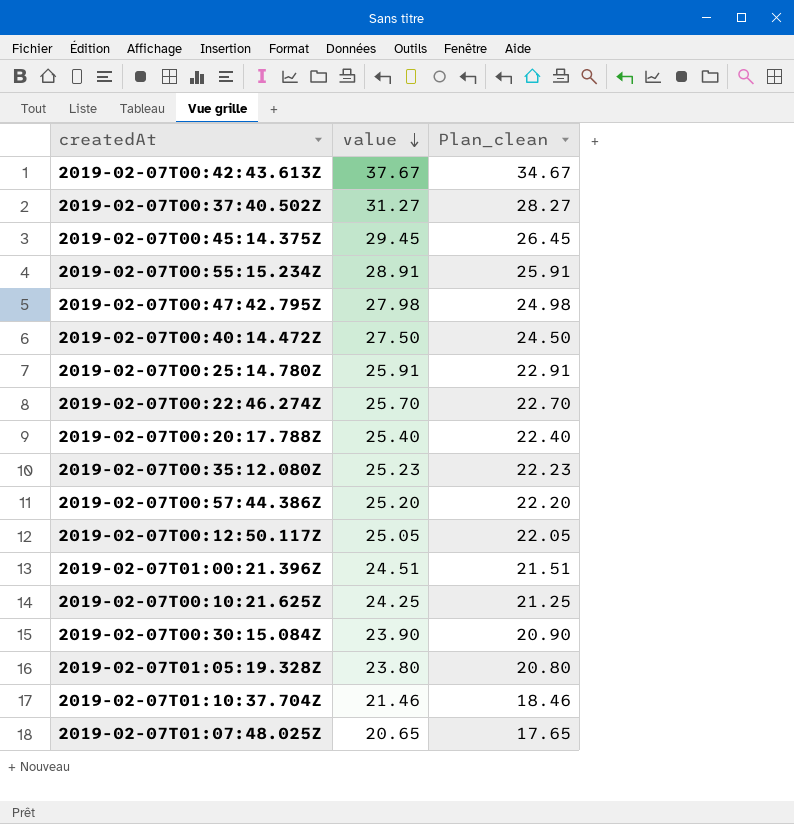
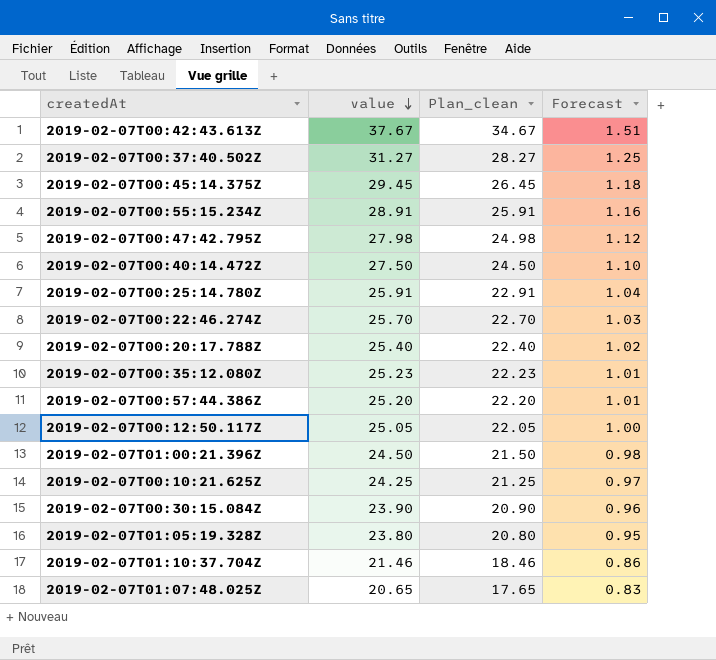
column Forecast | formula: none -> [value] * 0.04
2019-02-07T01:00:21.396Z | value: 24.51 -> 24.50
2019-02-07T01:00:21.396Z | Plan_clean: 21.51 -> 21.50

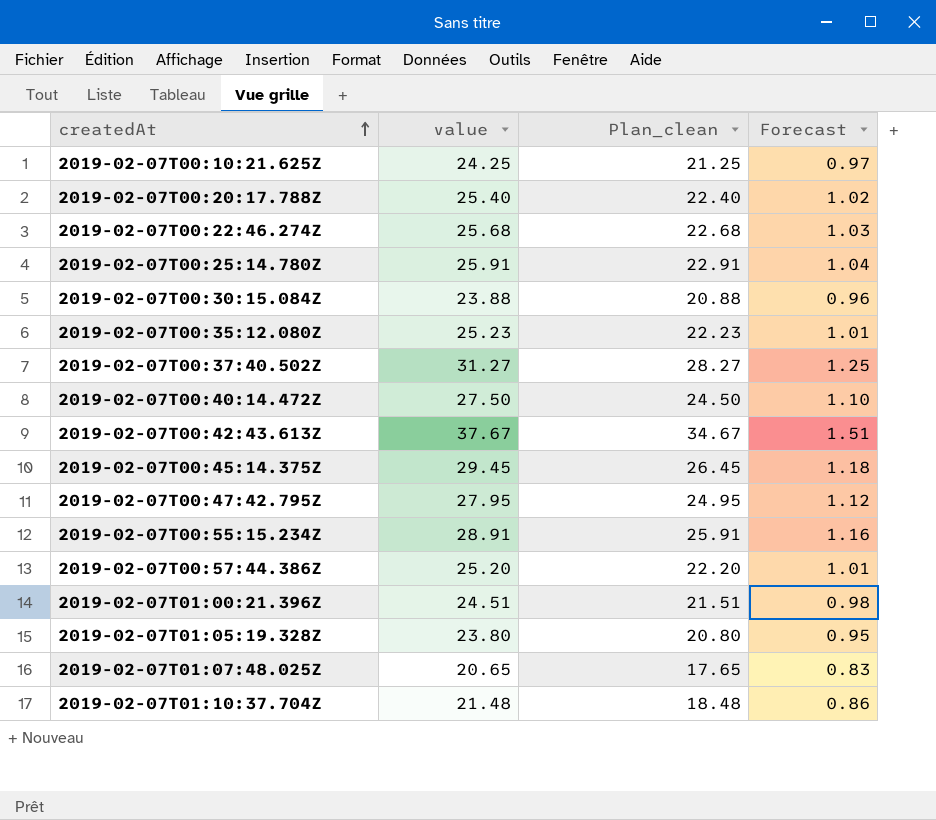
row order: value descending -> createdAt ascending
row 2019-02-07T00:12:50.117Z: 25.05 | 22.05 | 1.00 -> none
2019-02-07T00:22:46.274Z | value: 25.70 -> 25.68
2019-02-07T00:22:46.274Z | Plan_clean: 22.70 -> 22.68
2019-02-07T00:30:15.084Z | value: 23.90 -> 23.88
2019-02-07T00:30:15.084Z | Plan_clean: 20.90 -> 20.88
2019-02-07T00:47:42.795Z | value: 27.98 -> 27.95
2019-02-07T00:47:42.795Z | Plan_clean: 24.98 -> 24.95
2019-02-07T01:00:21.396Z | value: 24.50 -> 24.51
2019-02-07T01:00:21.396Z | Plan_clean: 21.50 -> 21.51
2019-02-07T01:10:37.704Z | value: 21.46 -> 21.48
2019-02-07T01:10:37.704Z | Plan_clean: 18.46 -> 18.48

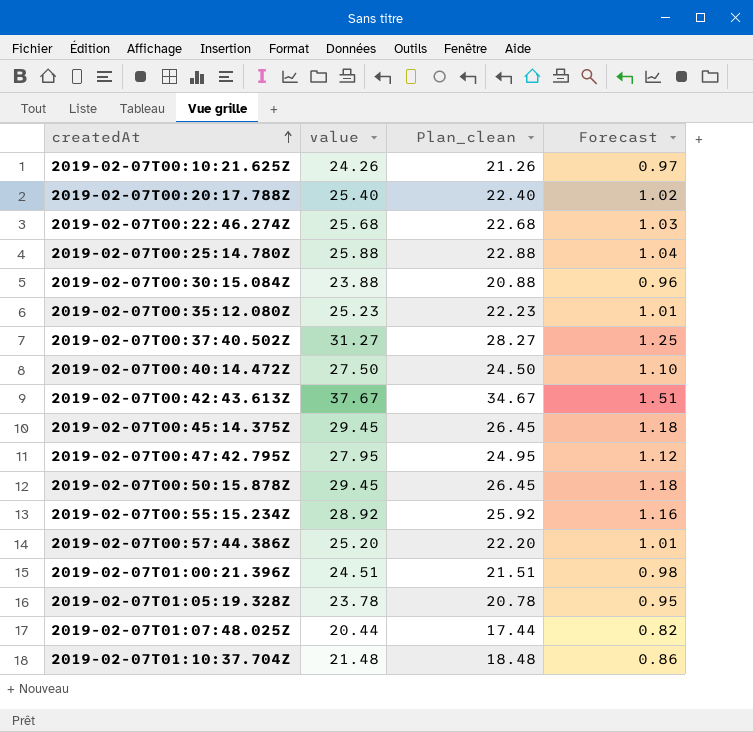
2019-02-07T00:10:21.625Z | value: 24.25 -> 24.26
2019-02-07T00:10:21.625Z | Plan_clean: 21.25 -> 21.26
2019-02-07T00:25:14.780Z | value: 25.91 -> 25.88
2019-02-07T00:25:14.780Z | Plan_clean: 22.91 -> 22.88
row 2019-02-07T00:50:15.878Z: none -> 29.45 | 26.45 | 1.18
2019-02-07T00:55:15.234Z | value: 28.91 -> 28.92
2019-02-07T00:55:15.234Z | Plan_clean: 25.91 -> 25.92
2019-02-07T01:05:19.328Z | value: 23.80 -> 23.78
2019-02-07T01:05:19.328Z | Plan_clean: 20.80 -> 20.78
2019-02-07T01:07:48.025Z | value: 20.65 -> 20.44
2019-02-07T01:07:48.025Z | Plan_clean: 17.65 -> 17.44
2019-02-07T01:07:48.025Z | Forecast: 0.83 -> 0.82

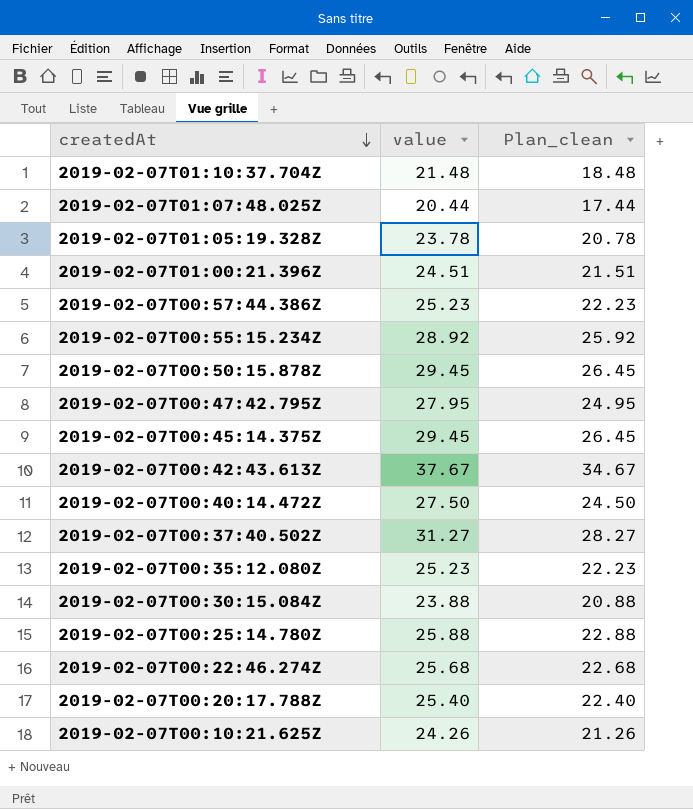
row order: createdAt ascending -> createdAt descending
column Forecast | formula: [value] * 0.04 -> none
2019-02-07T00:57:44.386Z | value: 25.20 -> 25.23
2019-02-07T00:57:44.386Z | Plan_clean: 22.20 -> 22.23

